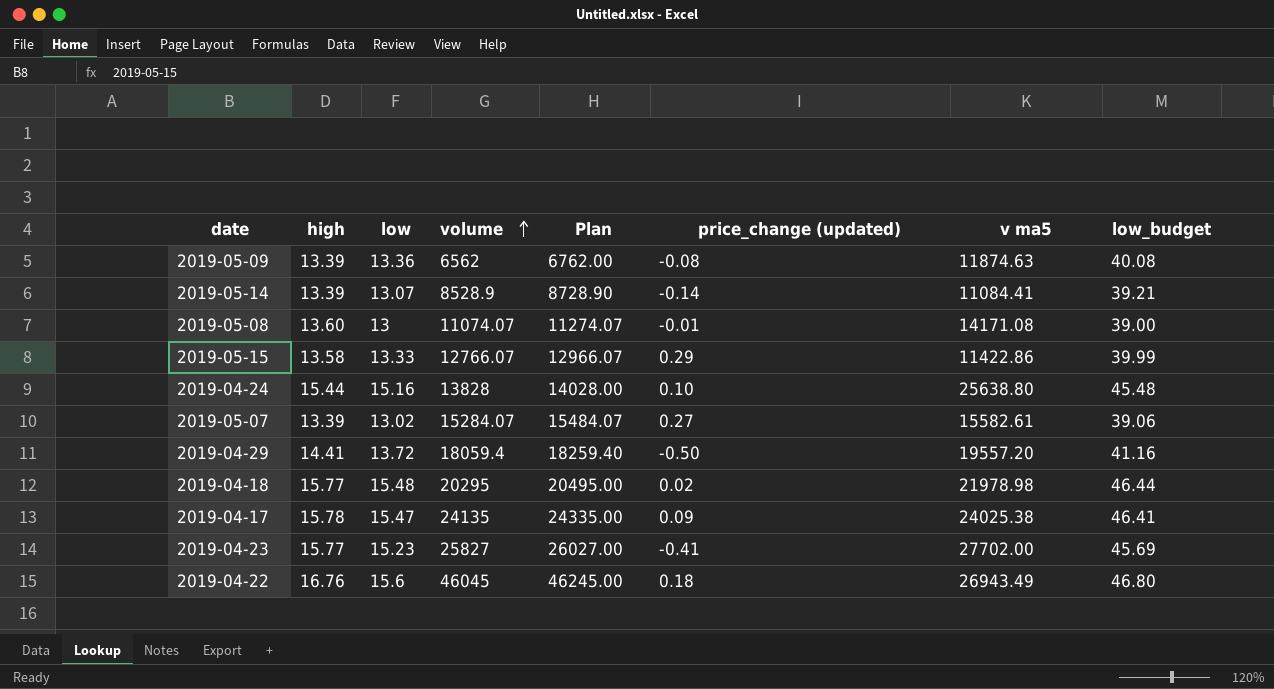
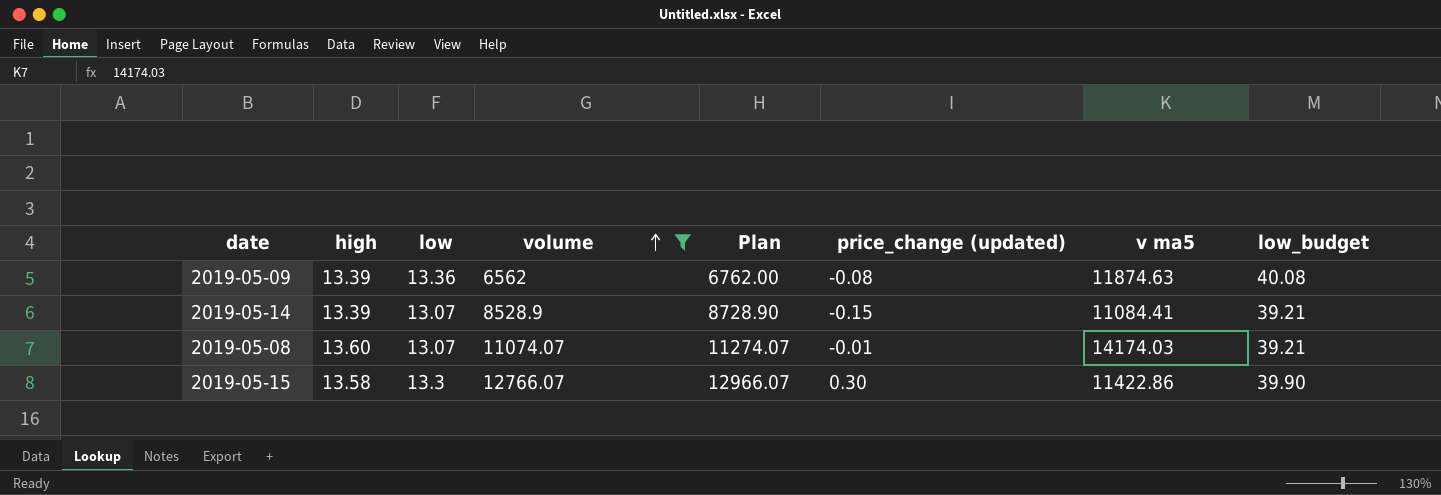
filter: none -> volume <= 12766.07
2019-05-14 | price_change (updated): -0.14 -> -0.15
2019-05-08 | low: 13 -> 13.07
2019-05-08 | v ma5: 14171.08 -> 14174.03
2019-05-08 | low_budget: 39.00 -> 39.21
2019-05-15 | low: 13.33 -> 13.3
2019-05-15 | price_change (updated): 0.29 -> 0.30
2019-05-15 | low_budget: 39.99 -> 39.90

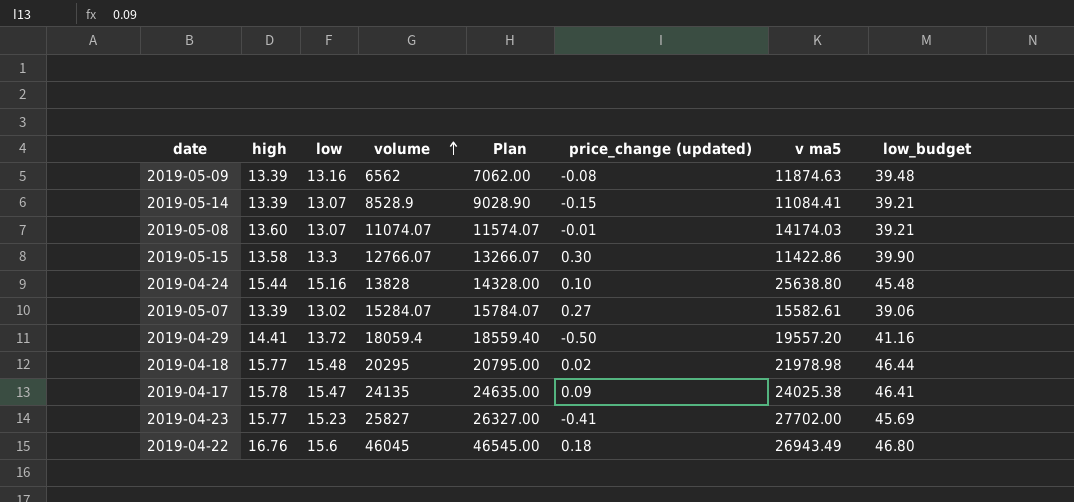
filter: volume <= 12766.07 -> none
column Plan | formula: [volume] + 200 -> [volume] + 500
2019-05-09 | low: 13.36 -> 13.16
2019-05-09 | low_budget: 40.08 -> 39.48

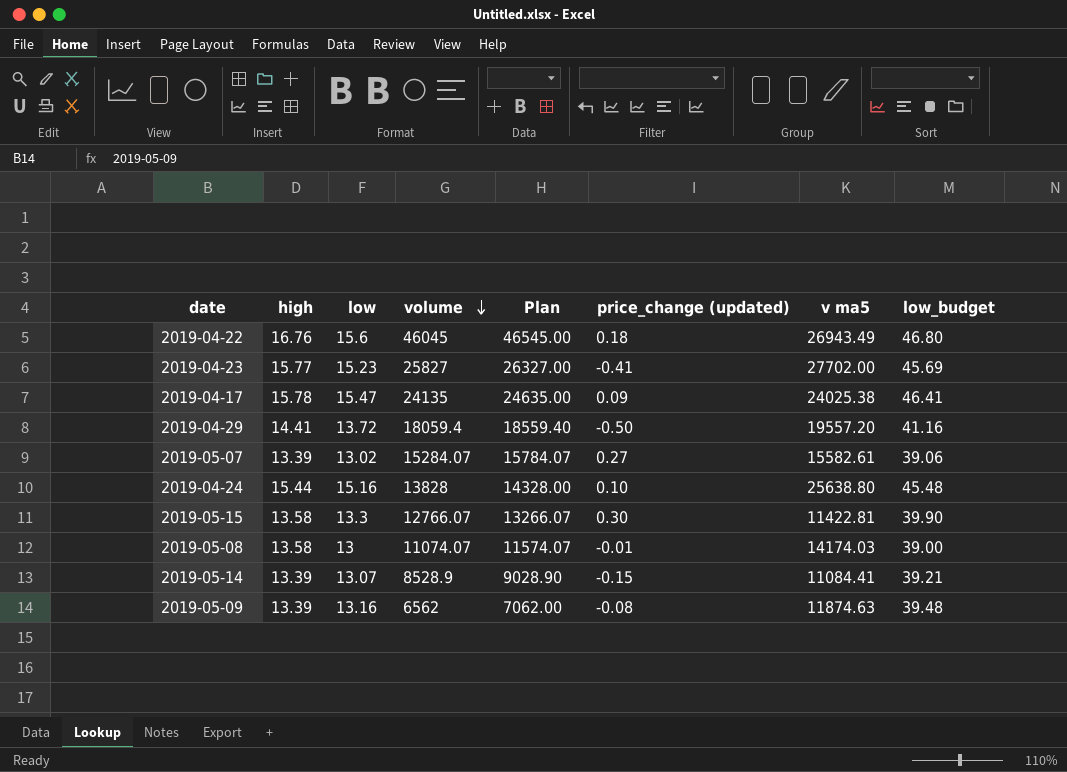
row order: volume ascending -> volume descending
row 2019-04-18: 15.77 | 15.48 | 20295 | 20795.00 | 0.02 | 21978.98 | 46.44 -> none
2019-05-15 | v ma5: 11422.86 -> 11422.81
2019-05-08 | high: 13.60 -> 13.58
2019-05-08 | low: 13.07 -> 13
2019-05-08 | low_budget: 39.21 -> 39.00

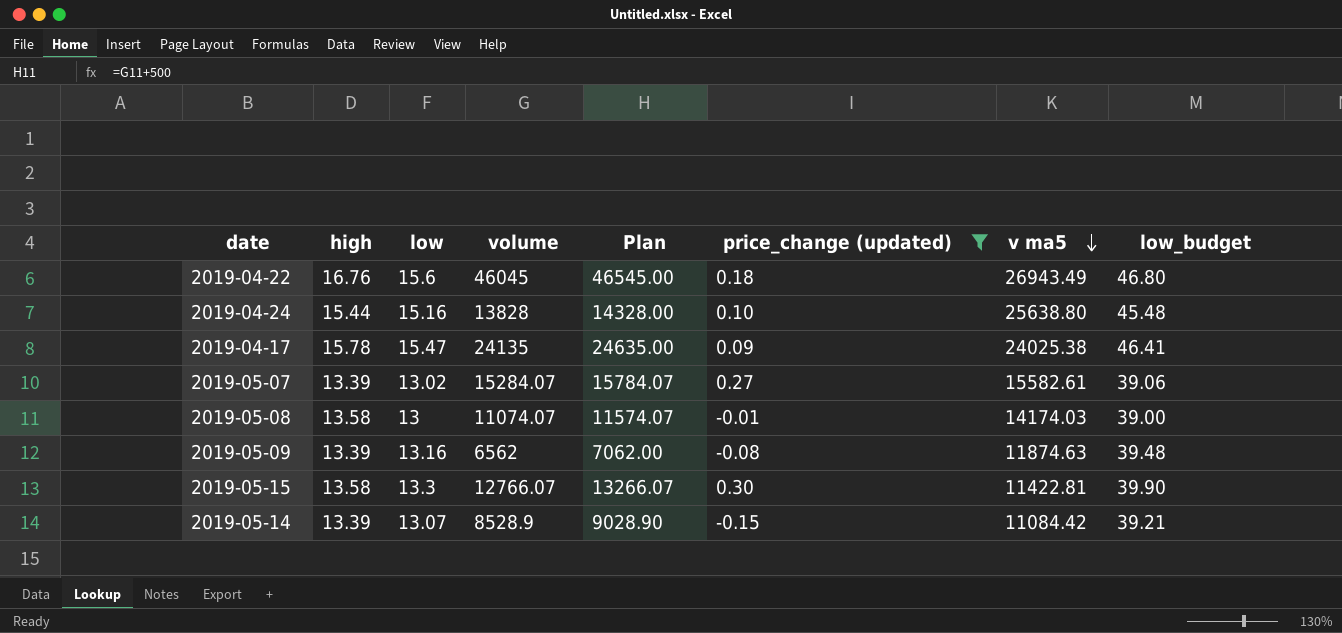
filter: none -> price_change (updated) >= -0.15
row order: volume descending -> v ma5 descending
2019-05-14 | v ma5: 11084.41 -> 11084.42

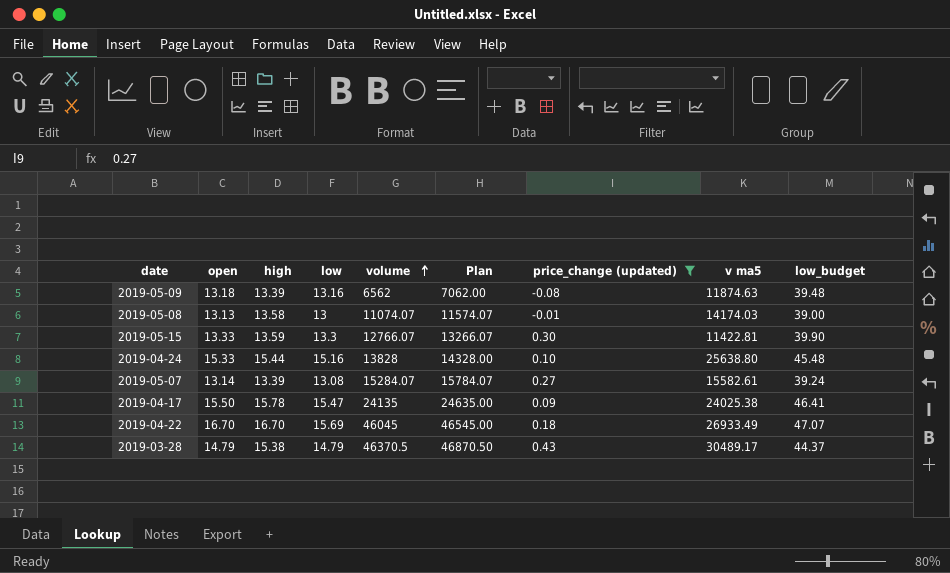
row order: v ma5 descending -> volume ascending
column open | position: none -> 2
row 2019-05-14: 13.39 | 13.07 | 8528.9 | 9028.90 | -0.15 | 11084.42 | 39.21 -> none
2019-05-15 | high: 13.58 -> 13.59
2019-05-07 | low: 13.02 -> 13.08
2019-05-07 | low_budget: 39.06 -> 39.24
2019-04-22 | high: 16.76 -> 16.70
2019-04-22 | low: 15.6 -> 15.69
2019-04-22 | v ma5: 26943.49 -> 26933.49
2019-04-22 | low_budget: 46.80 -> 47.07
row 2019-03-28: none -> 14.79 | 15.38 | 14.79 | 46370.5 | 46870.50 | 0.43 | 30489.17 | 44.37

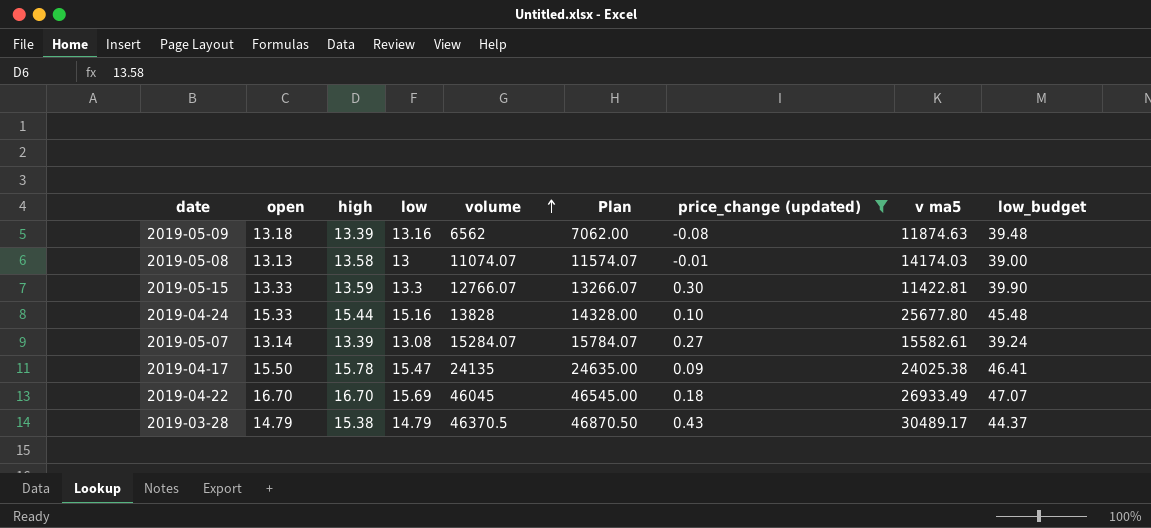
2019-04-24 | v ma5: 25638.80 -> 25677.80

